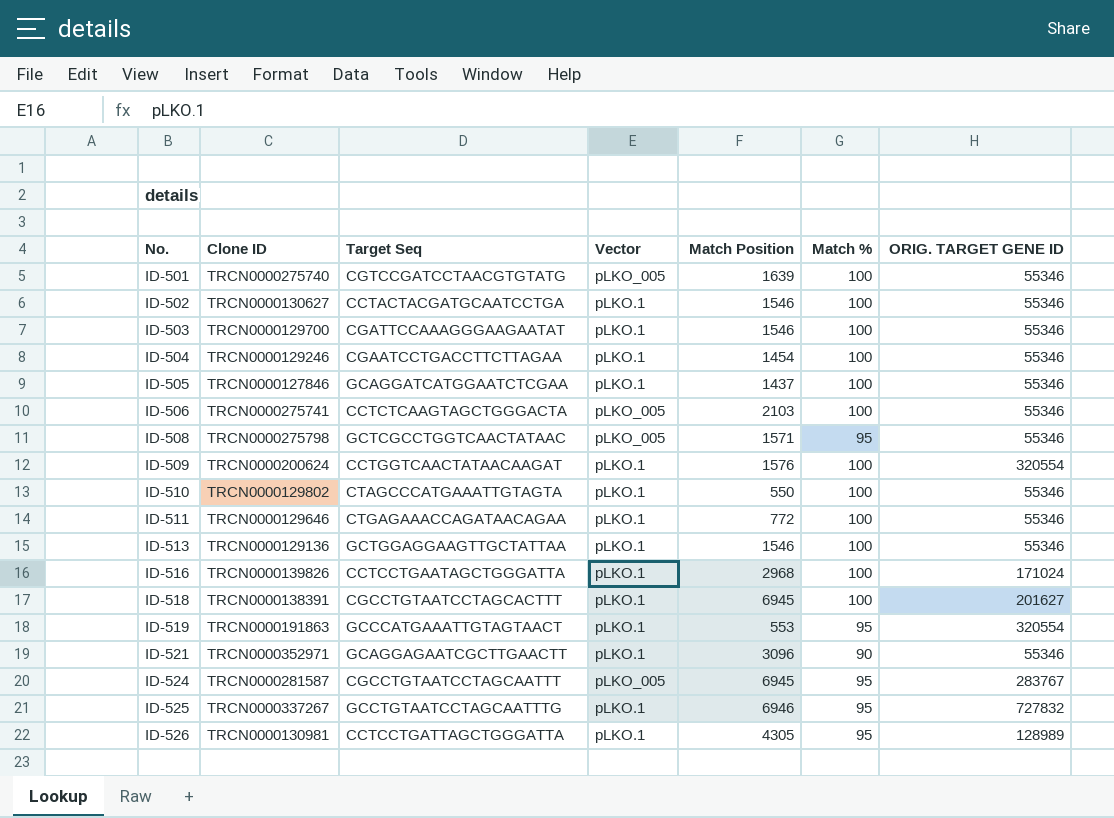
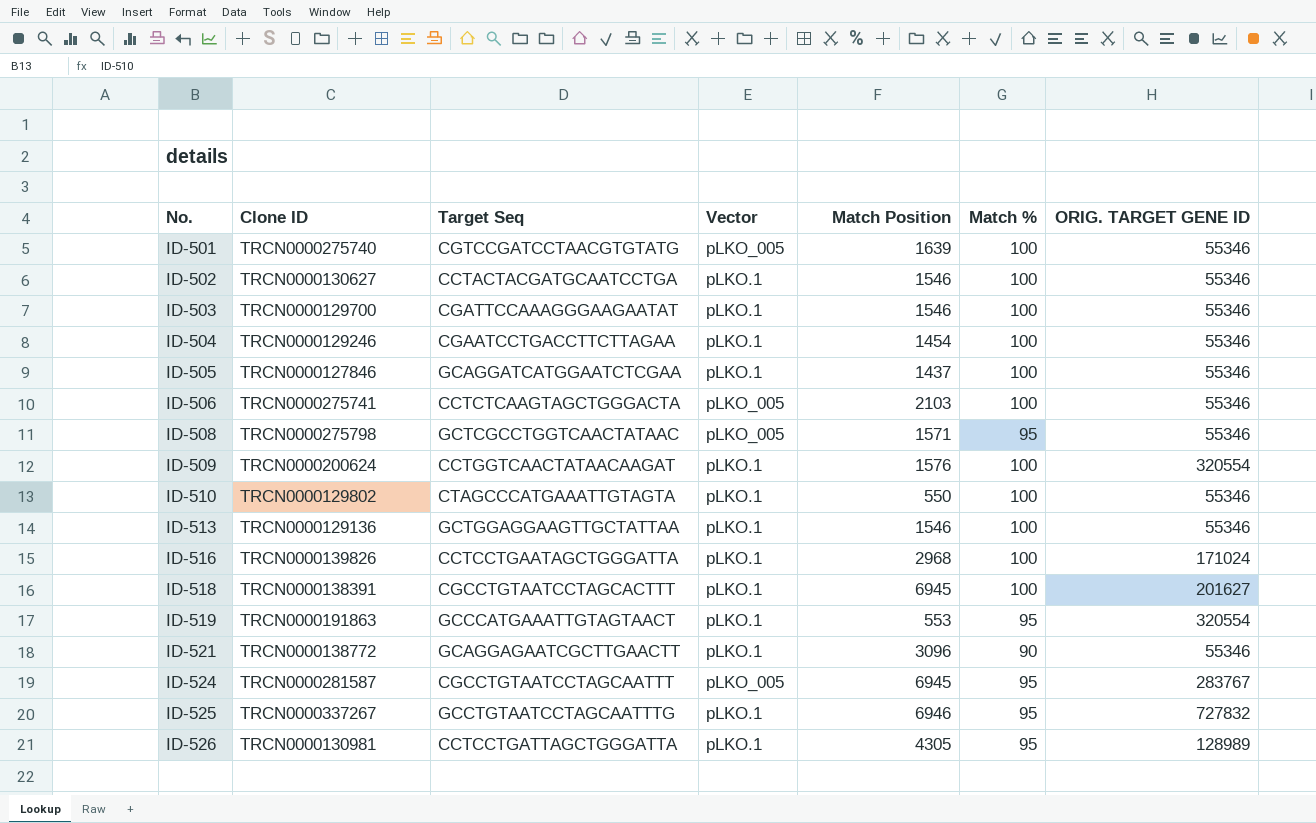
row ID-511: TRCN0000129646 | CTGAGAAACCAGATAACAGAA | pLKO.1 | 772 | 100 | 55346 -> none
ID-521 | Clone ID: TRCN0000352971 -> TRCN0000138772

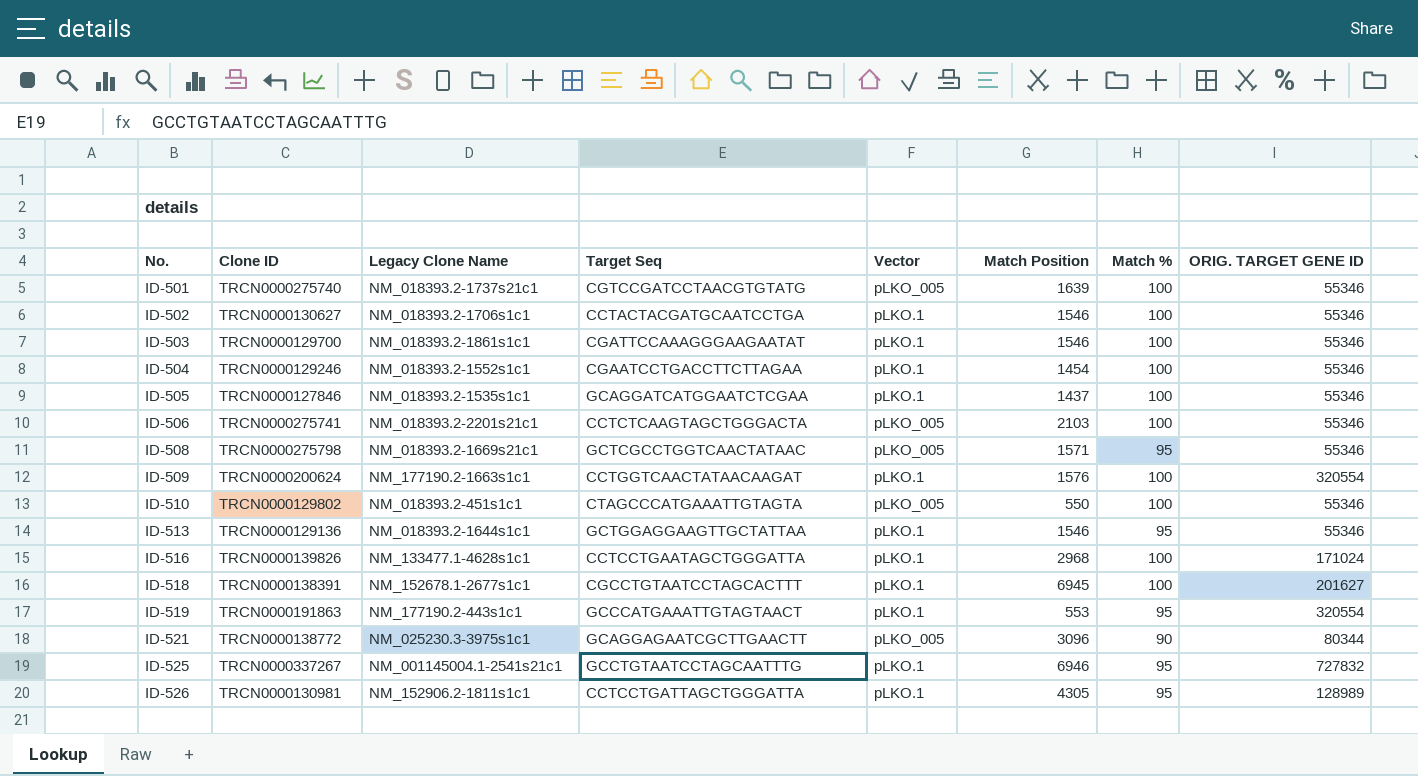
column Legacy Clone Name | position: none -> 3
row ID-524: TRCN0000281587 | CGCCTGTAATCCTAGCAATTT | pLKO_005 | 6945 | 95 | 283767 -> none
ID-510 | Vector: pLKO.1 -> pLKO_005
ID-513 | Match %: 100 -> 95
ID-521 | Vector: pLKO.1 -> pLKO_005
ID-521 | ORIG. TARGET GENE ID: 55346 -> 80344

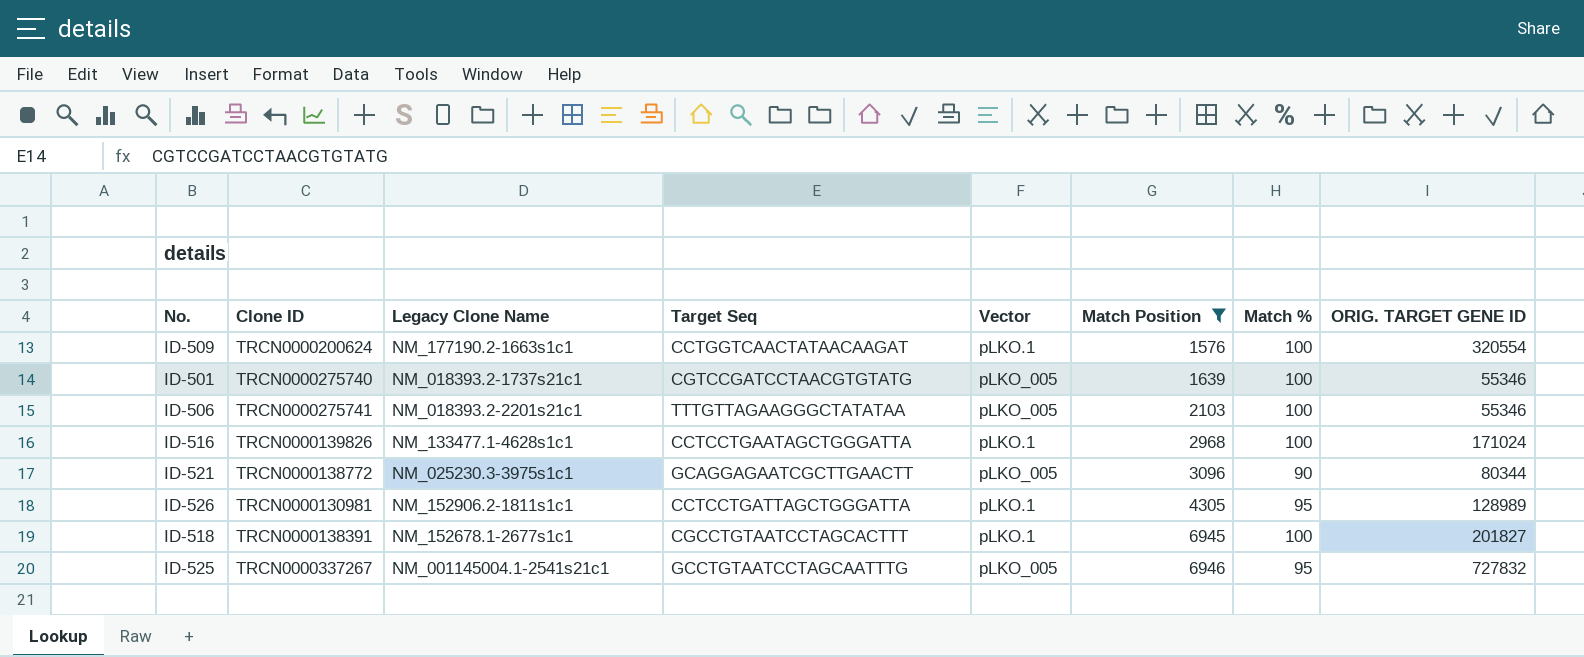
filter: none -> Match Position >= 1576
row order: No. ascending -> Match Position ascending
ID-506 | Target Seq: CCTCTCAAGTAGCTGGGACTA -> TTTGTTAGAAGGGCTATATAA
ID-518 | ORIG. TARGET GENE ID: 201627 -> 201827
ID-525 | Vector: pLKO.1 -> pLKO_005

